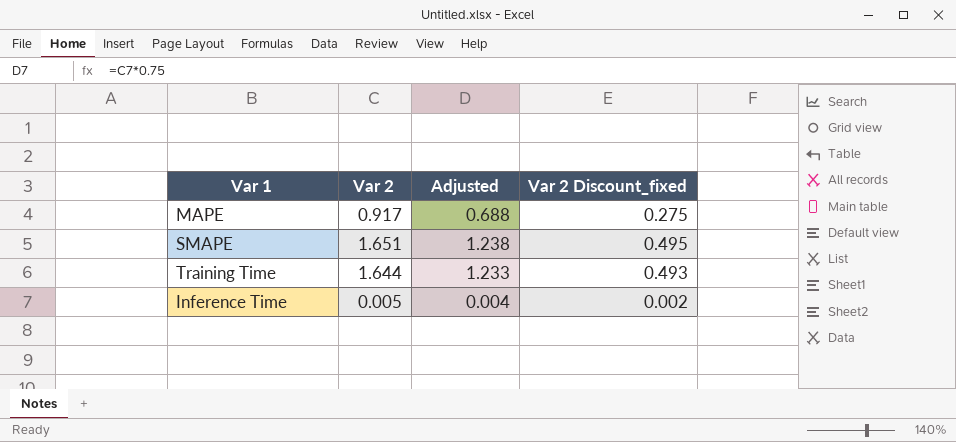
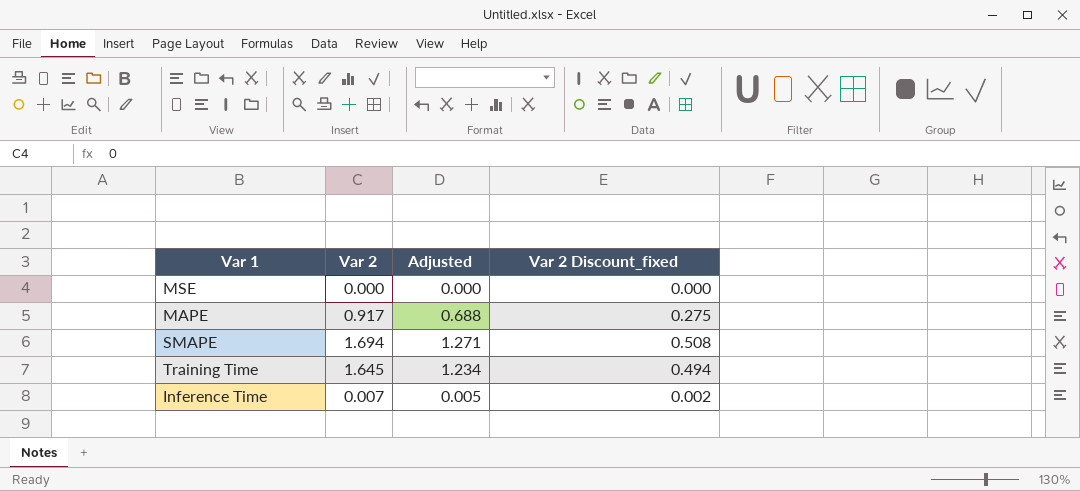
row MSE: none -> 0.000 | 0.000 | 0.000
SMAPE | Var 2: 1.651 -> 1.694
SMAPE | Adjusted: 1.238 -> 1.271
SMAPE | Var 2 Discount_fixed: 0.495 -> 0.508
Training Time | Var 2: 1.644 -> 1.645
Training Time | Adjusted: 1.233 -> 1.234
Training Time | Var 2 Discount_fixed: 0.493 -> 0.494
Inference Time | Var 2: 0.005 -> 0.007
Inference Time | Adjusted: 0.004 -> 0.005

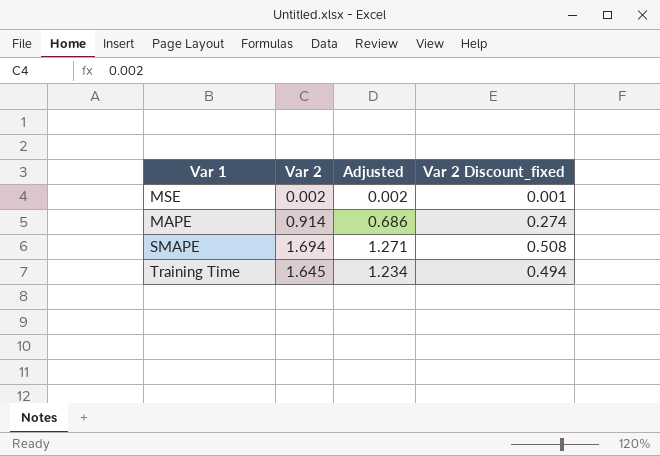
row Inference Time: 0.007 | 0.005 | 0.002 -> none
MSE | Var 2: 0.000 -> 0.002
MSE | Adjusted: 0.000 -> 0.002
MSE | Var 2 Discount_fixed: 0.000 -> 0.001
MAPE | Var 2: 0.917 -> 0.914
MAPE | Adjusted: 0.688 -> 0.686
MAPE | Var 2 Discount_fixed: 0.275 -> 0.274

